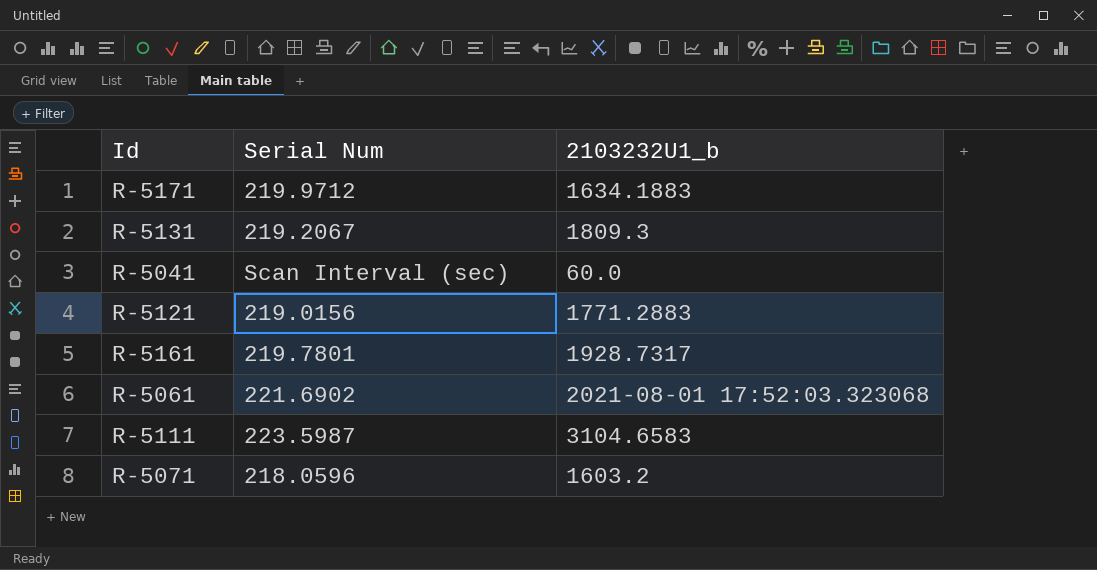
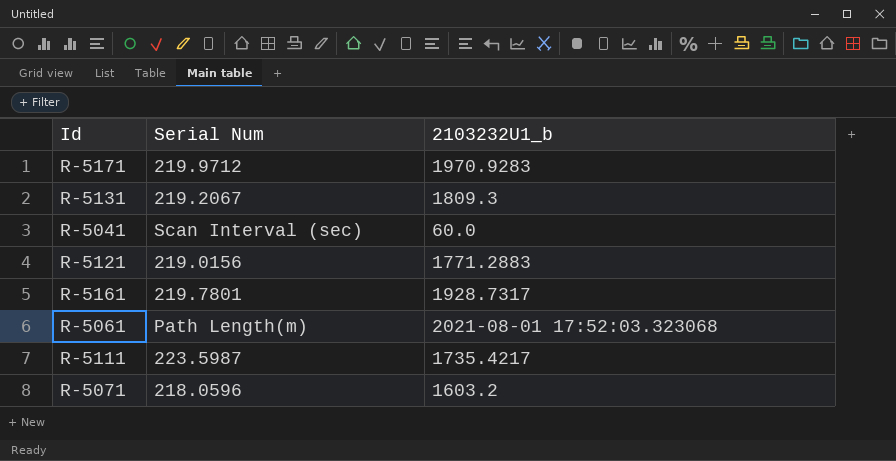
R-5171 | 2103232U1_b: 1634.1883 -> 1970.9283
R-5061 | Serial Num: 221.6902 -> Path Length(m)
R-5111 | 2103232U1_b: 3104.6583 -> 1735.4217

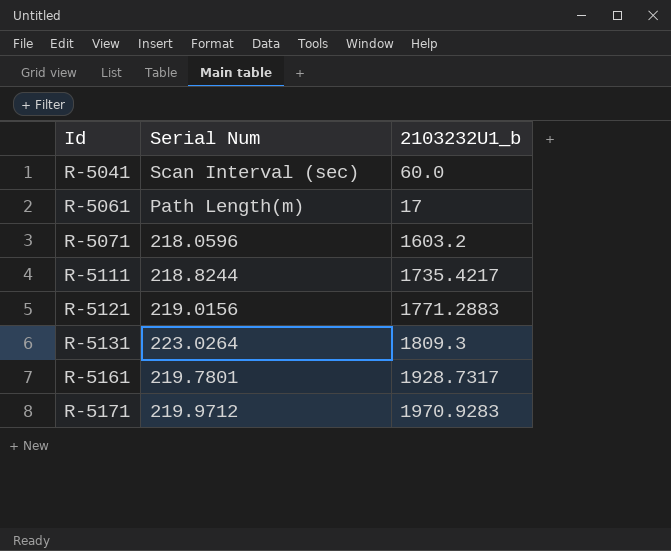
row order: none -> Id ascending
R-5061 | 2103232U1_b: 2021-08-01 17:52:03.323068 -> 17
R-5111 | Serial Num: 223.5987 -> 218.8244
R-5131 | Serial Num: 219.2067 -> 223.0264

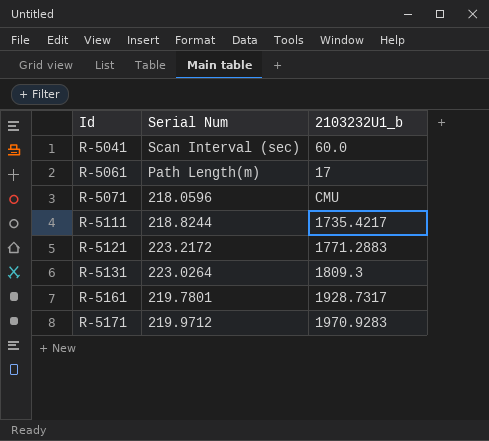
R-5071 | 2103232U1_b: 1603.2 -> CMU
R-5121 | Serial Num: 219.0156 -> 223.2172

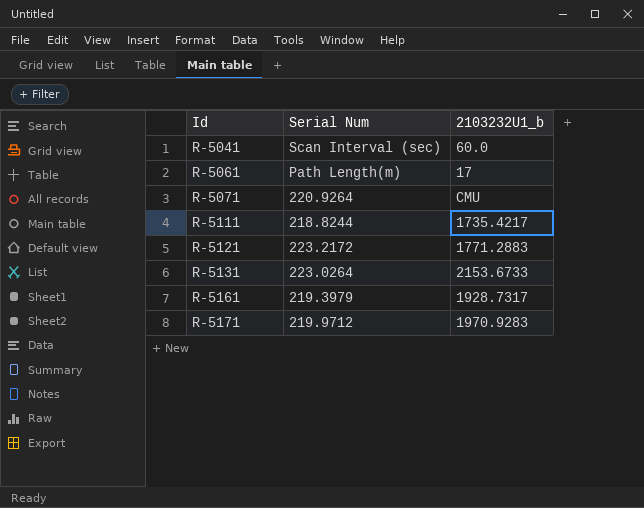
R-5071 | Serial Num: 218.0596 -> 220.9264
R-5131 | 2103232U1_b: 1809.3 -> 2153.6733
R-5161 | Serial Num: 219.7801 -> 219.3979

